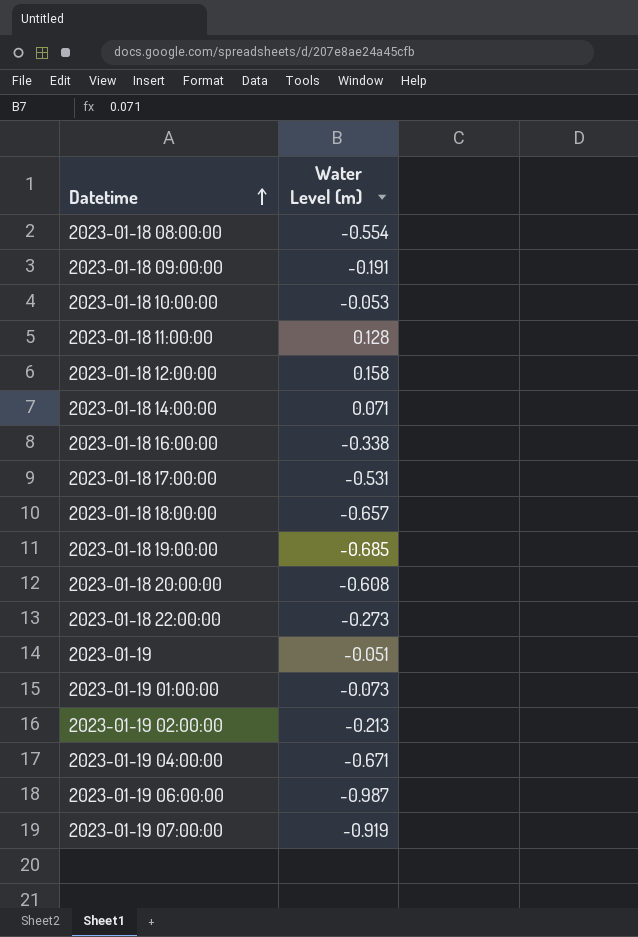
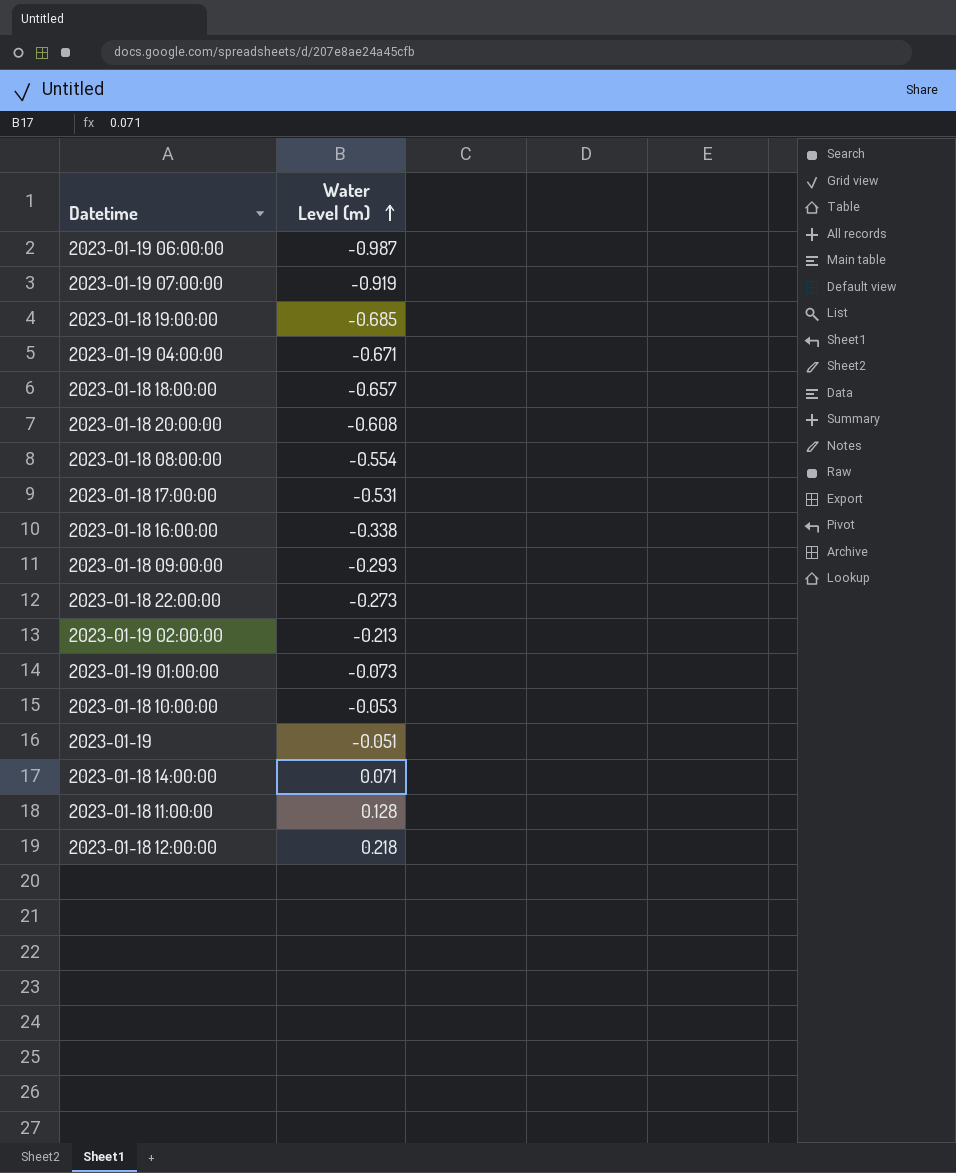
row order: Datetime ascending -> Water Level (m) ascending
2023-01-18 09:00:00 | Water Level (m): -0.191 -> -0.293
2023-01-18 12:00:00 | Water Level (m): 0.158 -> 0.218

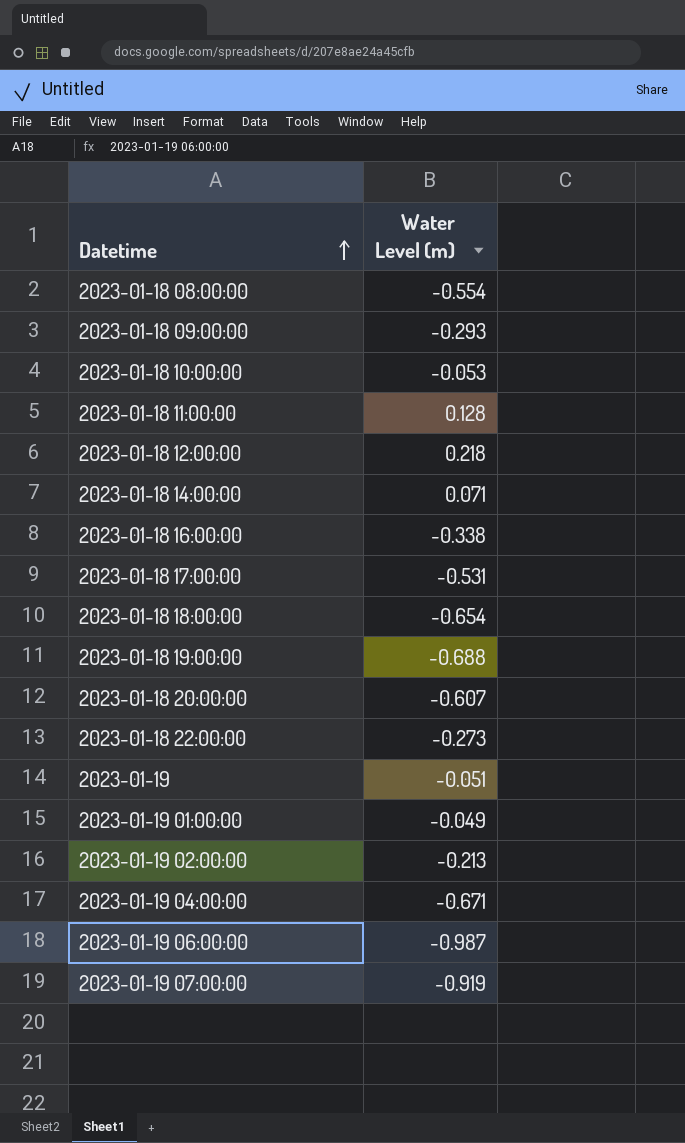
row order: Water Level (m) ascending -> Datetime ascending
2023-01-18 18:00:00 | Water Level (m): -0.657 -> -0.654
2023-01-18 19:00:00 | Water Level (m): -0.685 -> -0.688
2023-01-18 20:00:00 | Water Level (m): -0.608 -> -0.607
2023-01-19 01:00:00 | Water Level (m): -0.073 -> -0.049

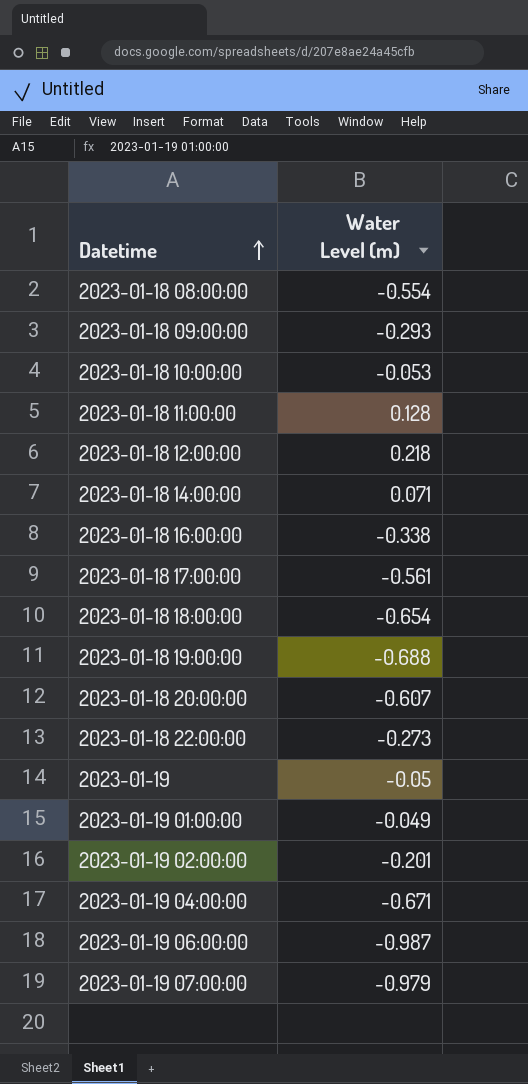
2023-01-18 17:00:00 | Water Level (m): -0.531 -> -0.561
2023-01-19 | Water Level (m): -0.051 -> -0.05
2023-01-19 02:00:00 | Water Level (m): -0.213 -> -0.201
2023-01-19 07:00:00 | Water Level (m): -0.919 -> -0.979

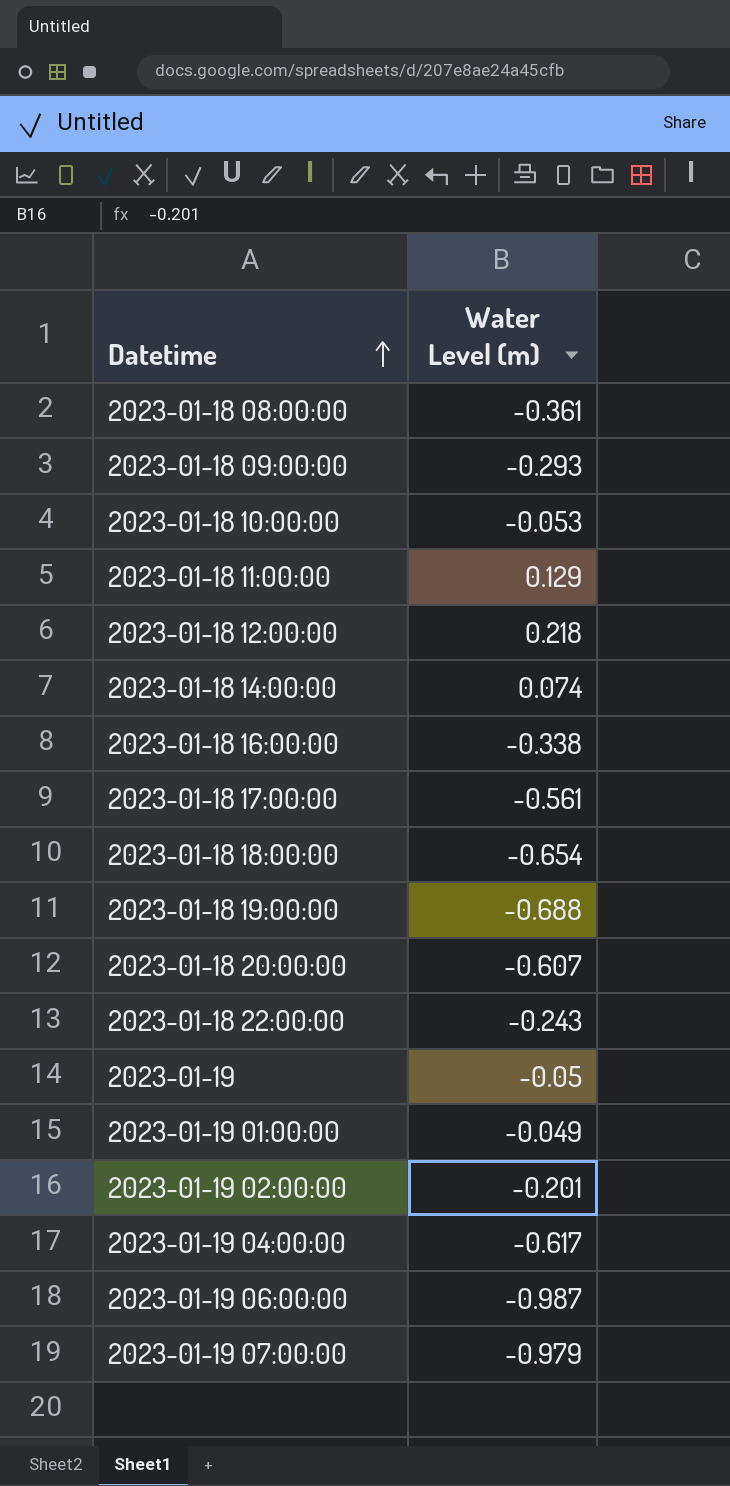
2023-01-18 08:00:00 | Water Level (m): -0.554 -> -0.361
2023-01-18 11:00:00 | Water Level (m): 0.128 -> 0.129
2023-01-18 14:00:00 | Water Level (m): 0.071 -> 0.074
2023-01-18 22:00:00 | Water Level (m): -0.273 -> -0.243
2023-01-19 04:00:00 | Water Level (m): -0.671 -> -0.617

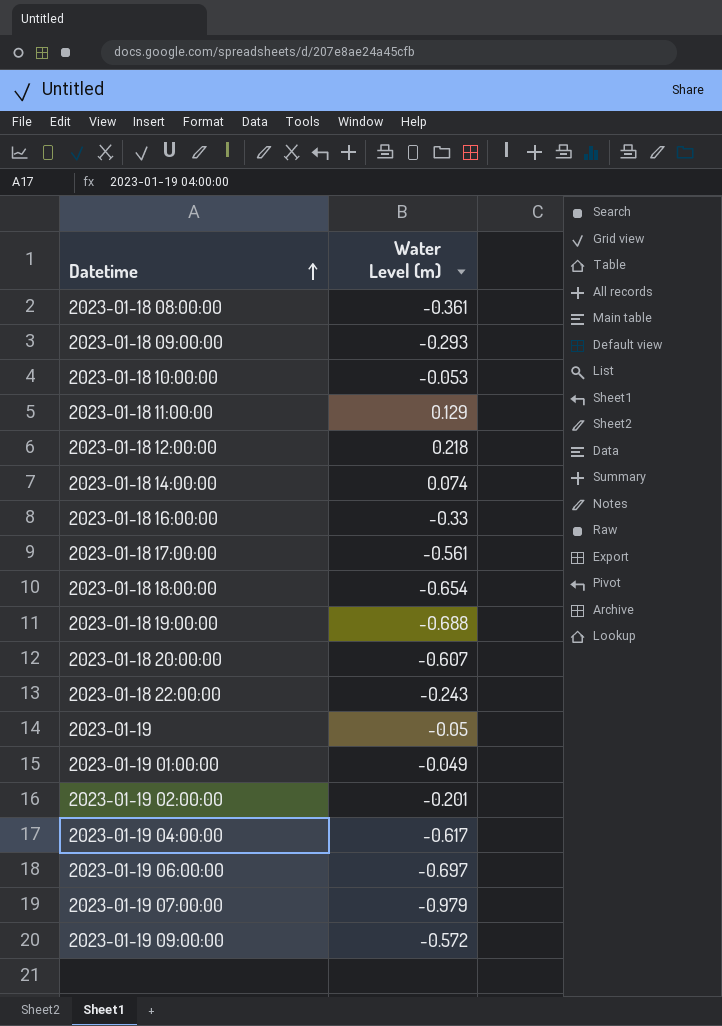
2023-01-18 16:00:00 | Water Level (m): -0.338 -> -0.33
2023-01-19 06:00:00 | Water Level (m): -0.987 -> -0.697
row 2023-01-19 09:00:00: none -> -0.572

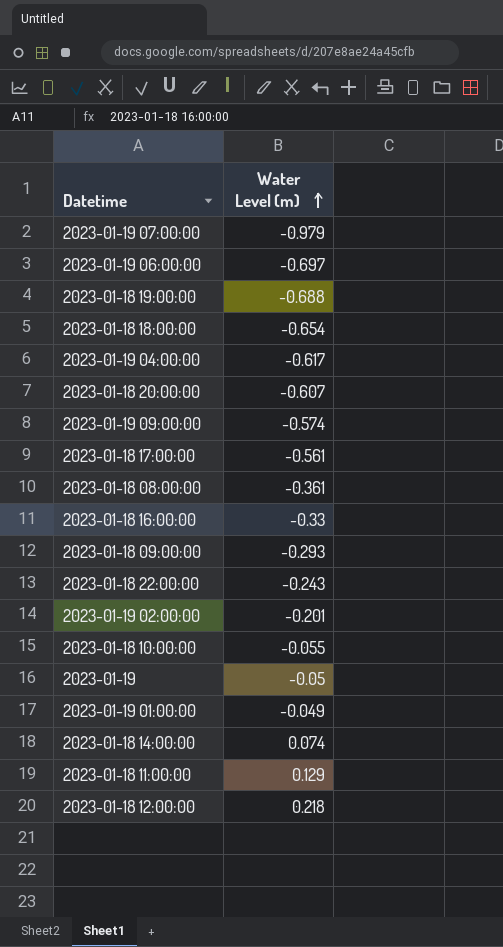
row order: Datetime ascending -> Water Level (m) ascending
2023-01-19 09:00:00 | Water Level (m): -0.572 -> -0.574
2023-01-18 10:00:00 | Water Level (m): -0.053 -> -0.055

